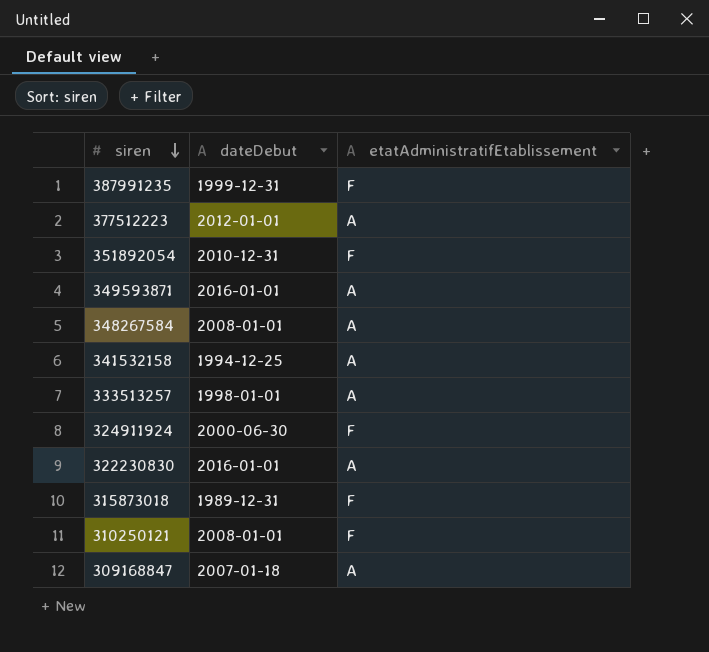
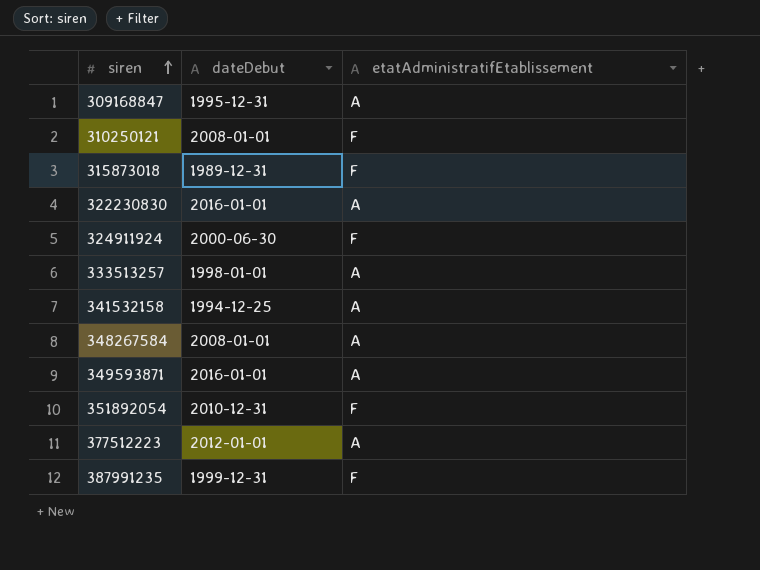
row order: siren descending -> siren ascending
309168847 | dateDebut: 2007-01-18 -> 1995-12-31

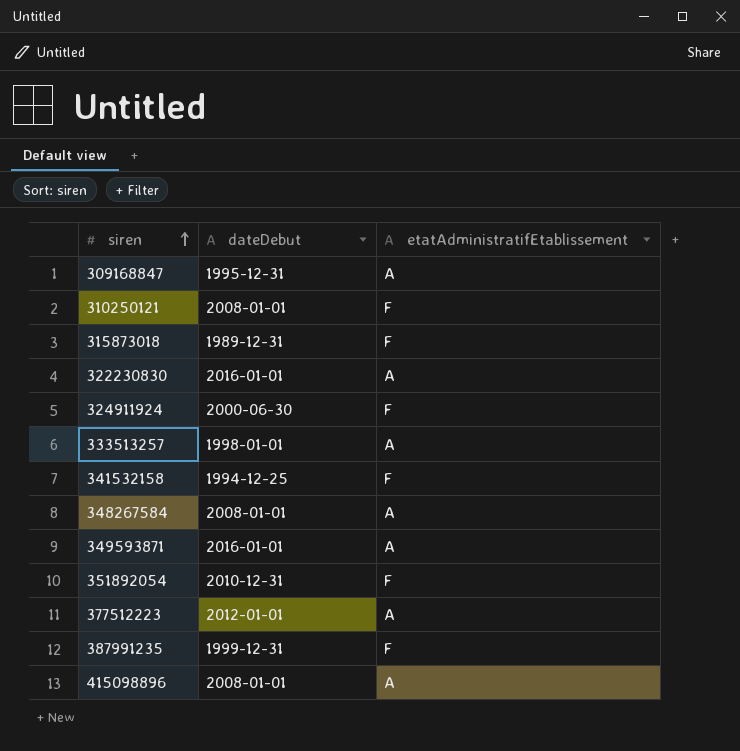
341532158 | etatAdministratifEtablissement: A -> F
row 415098896: none -> 2008-01-01 | A

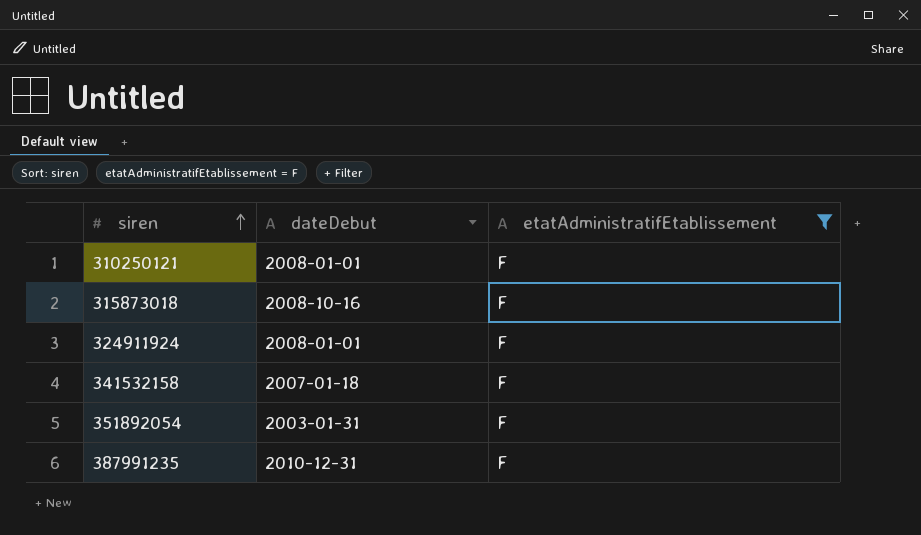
filter: none -> etatAdministratifEtablissement = F
315873018 | dateDebut: 1989-12-31 -> 2008-10-16
324911924 | dateDebut: 2000-06-30 -> 2008-01-01
341532158 | dateDebut: 1994-12-25 -> 2007-01-18
351892054 | dateDebut: 2010-12-31 -> 2003-01-31
387991235 | dateDebut: 1999-12-31 -> 2010-12-31

